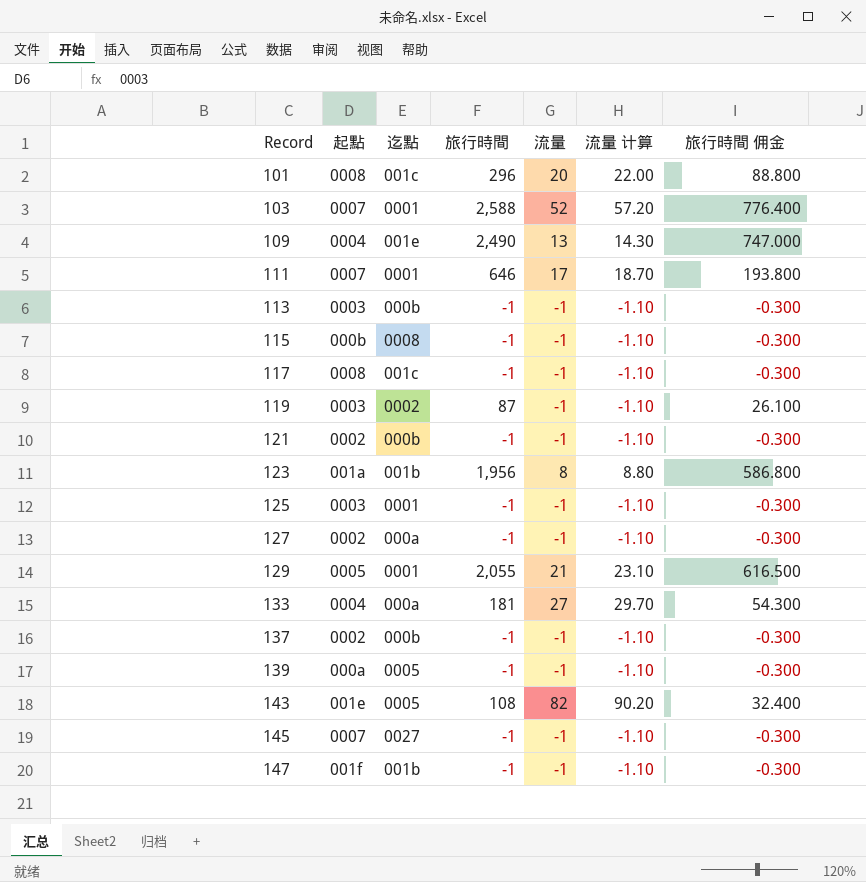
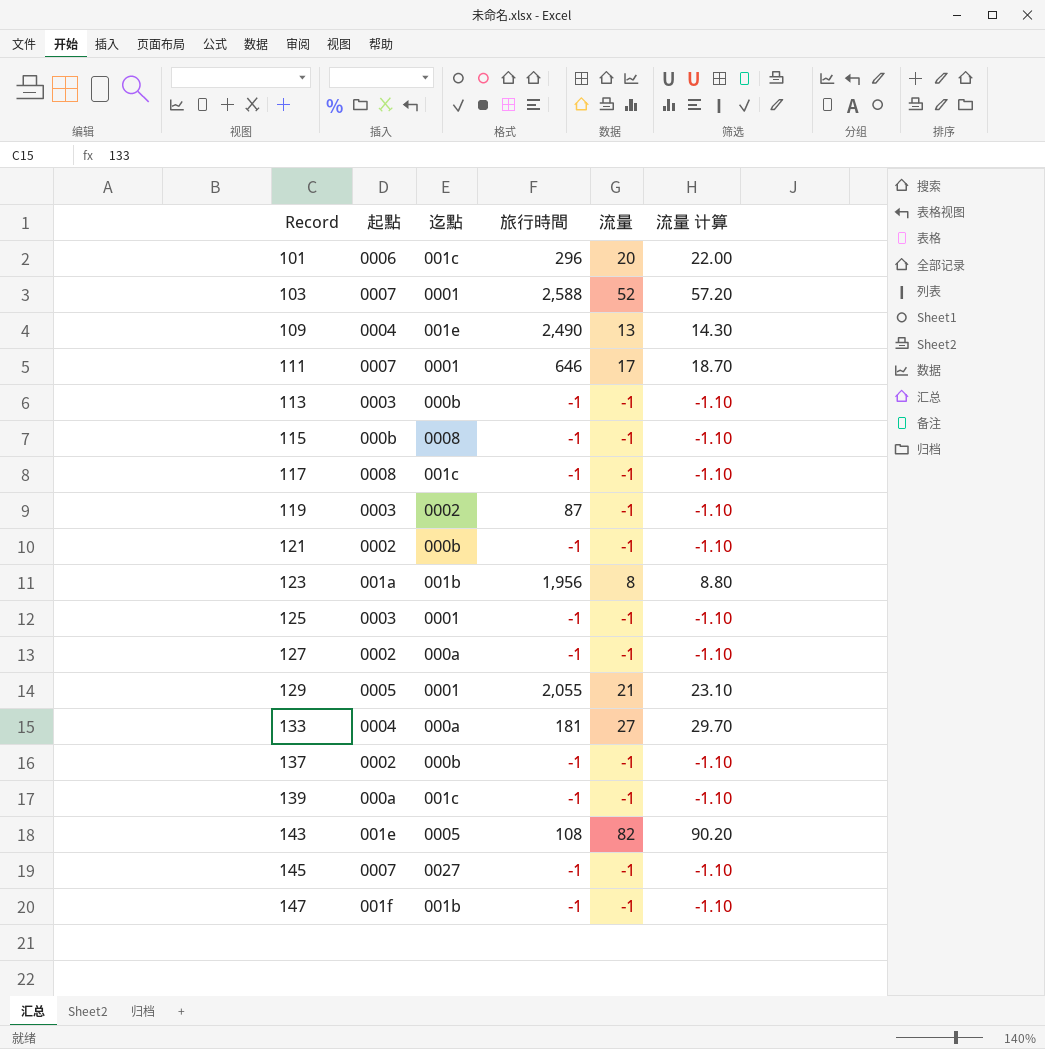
column 旅行時間 佣金 | formula: [旅行時間] * 0.3 -> none
101 | 起點: 0008 -> 0006
139 | 迄點: 0005 -> 001c

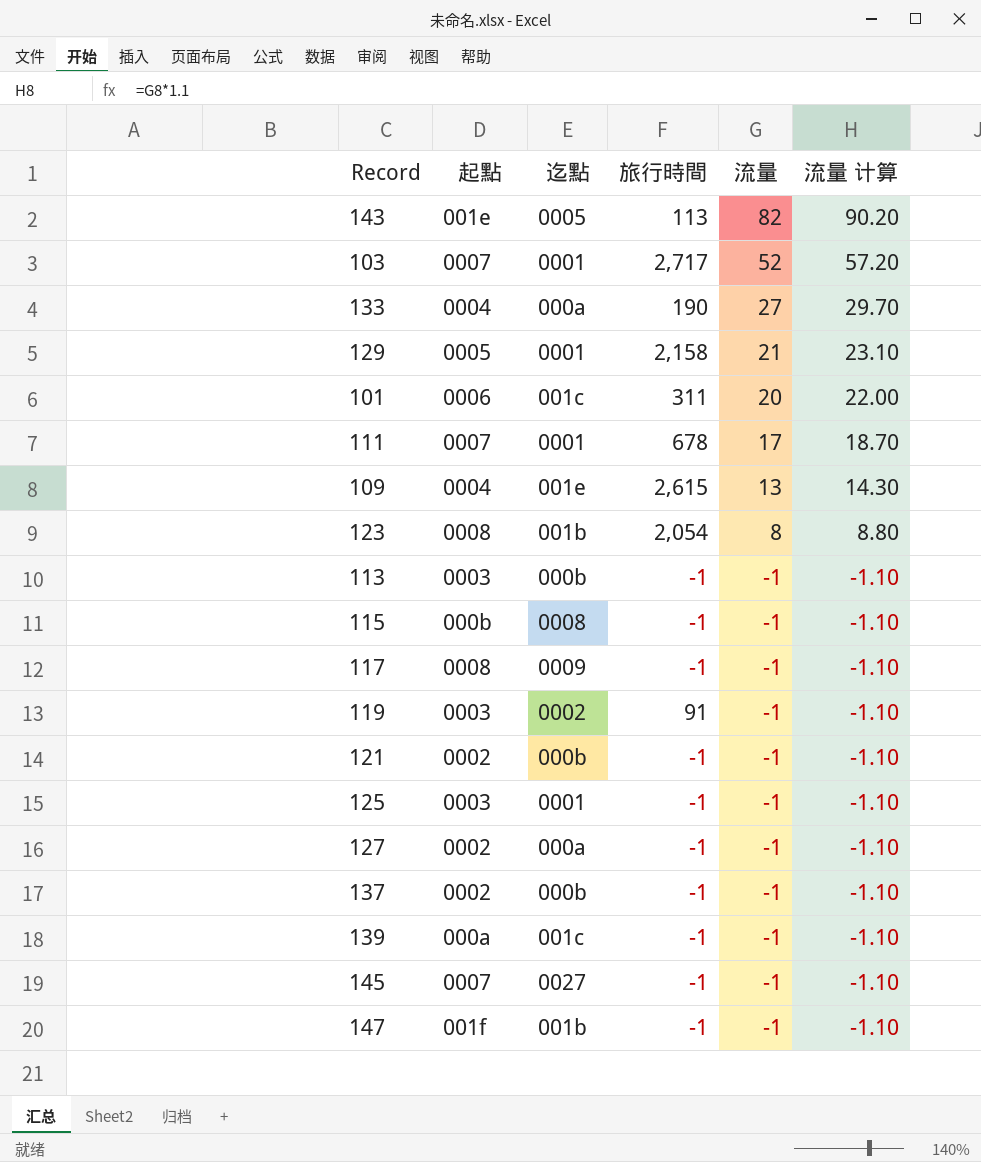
row order: Record ascending -> 流量 descending
143 | 旅行時間: 108 -> 113
103 | 旅行時間: 2,588 -> 2,717
133 | 旅行時間: 181 -> 190
129 | 旅行時間: 2,055 -> 2,158
101 | 旅行時間: 296 -> 311
111 | 旅行時間: 646 -> 678
109 | 旅行時間: 2,490 -> 2,615
123 | 起點: 001a -> 0008
123 | 旅行時間: 1,956 -> 2,054
117 | 迄點: 001c -> 0009
119 | 旅行時間: 87 -> 91

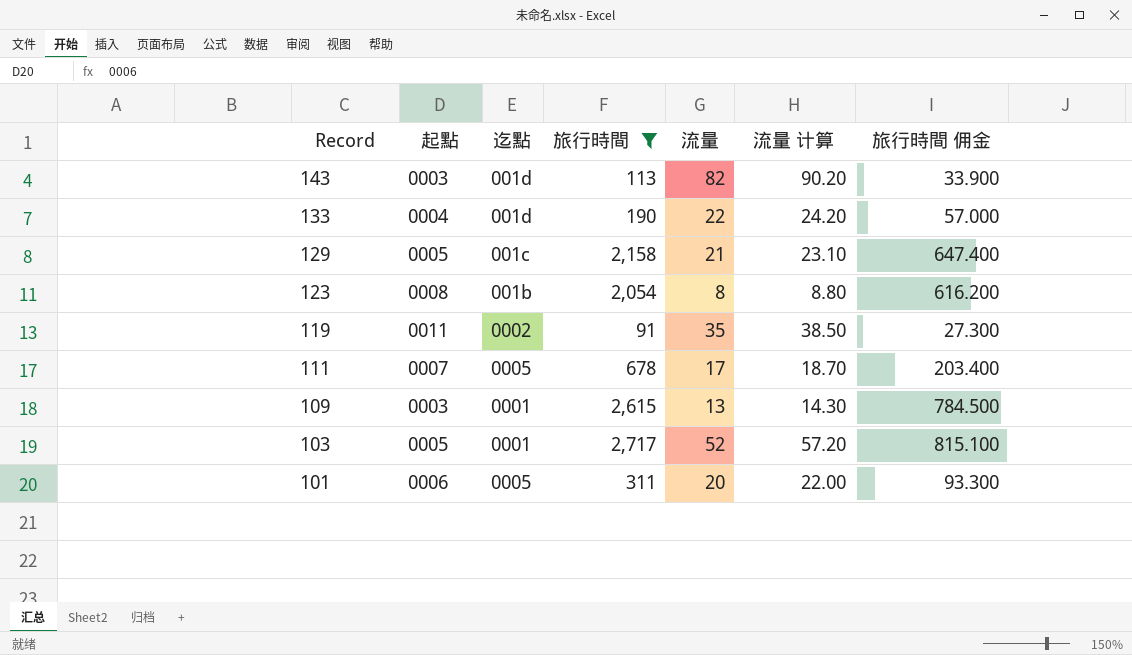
filter: none -> 旅行時間 != -1
row order: 流量 descending -> Record descending
column 旅行時間 佣金 | formula: none -> [旅行時間] * 0.3
143 | 起點: 001e -> 0003
143 | 迄點: 0005 -> 001d
133 | 迄點: 000a -> 001d
133 | 流量: 27 -> 22
133 | 流量 计算: 29.70 -> 24.20
129 | 迄點: 0001 -> 001c
119 | 起點: 0003 -> 0011
119 | 流量: -1 -> 35
119 | 流量 计算: -1.10 -> 38.50
111 | 迄點: 0001 -> 0005
109 | 起點: 0004 -> 0003
109 | 迄點: 001e -> 0001
103 | 起點: 0007 -> 0005
101 | 迄點: 001c -> 0005

